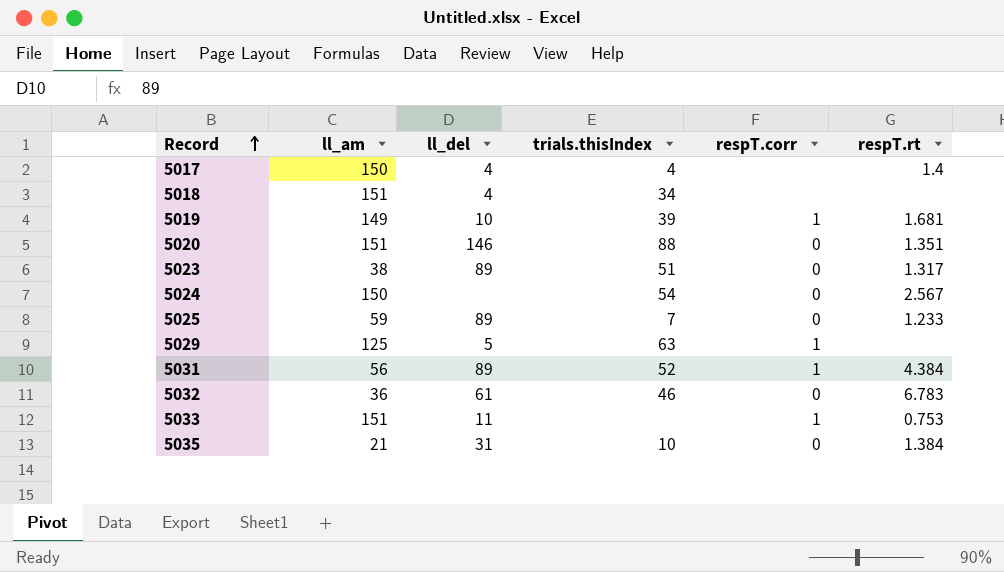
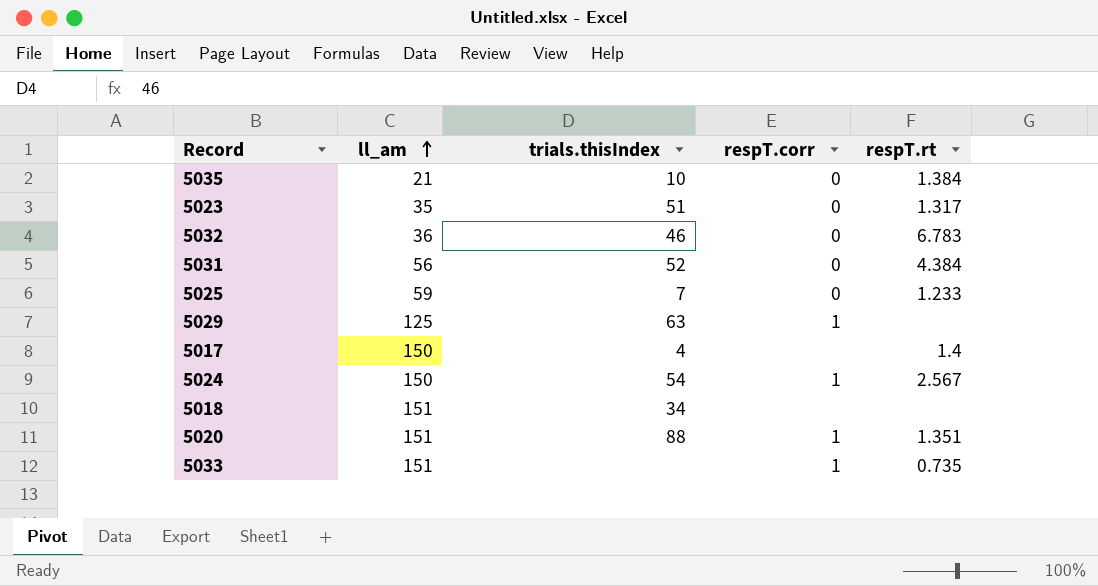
row order: Record ascending -> ll_am ascending
column ll_del | position: 3 -> none
row 5019: 149 | 10 | 39 | 1 | 1.681 -> none
5023 | ll_am: 38 -> 35
5031 | respT.corr: 1 -> 0
5024 | respT.corr: 0 -> 1
5020 | respT.corr: 0 -> 1
5033 | respT.rt: 0.753 -> 0.735

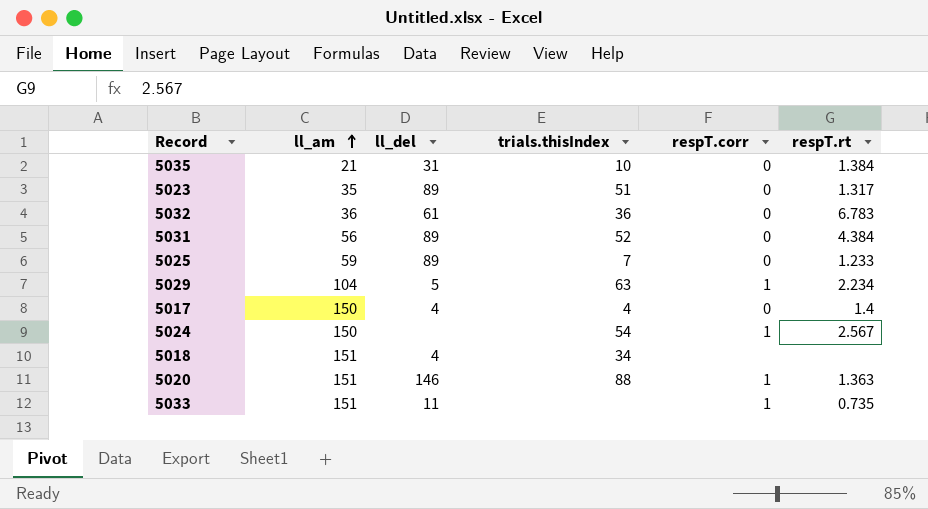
column ll_del | position: none -> 3
5032 | trials.thisIndex: 46 -> 36
5029 | ll_am: 125 -> 104
5029 | respT.rt: none -> 2.234
5017 | respT.corr: none -> 0
5020 | respT.rt: 1.351 -> 1.363

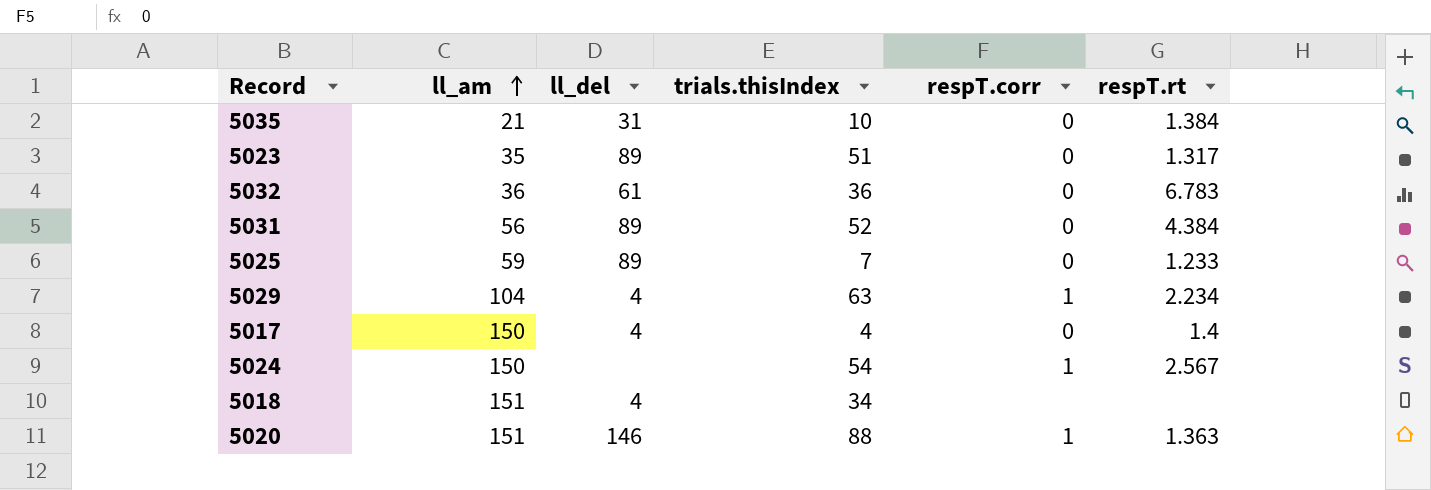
row 5033: 151 | 11 | none | 1 | 0.735 -> none
5029 | ll_del: 5 -> 4

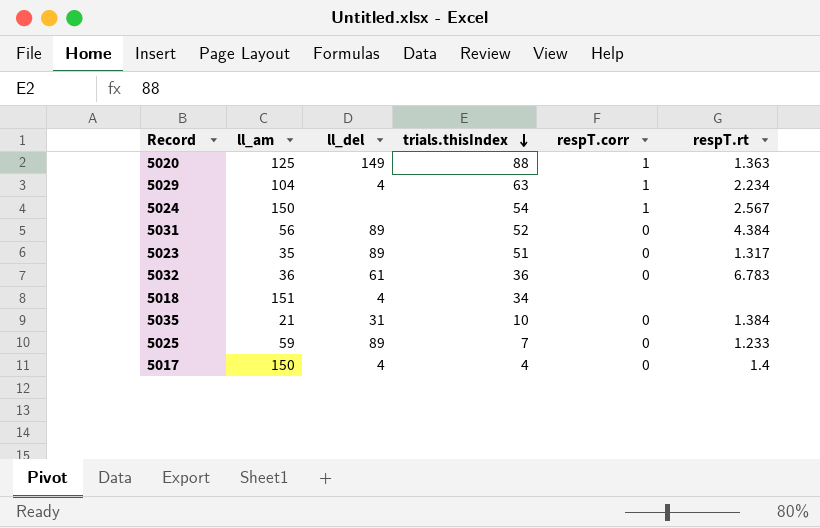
row order: ll_am ascending -> trials.thisIndex descending
5020 | ll_am: 151 -> 125
5020 | ll_del: 146 -> 149

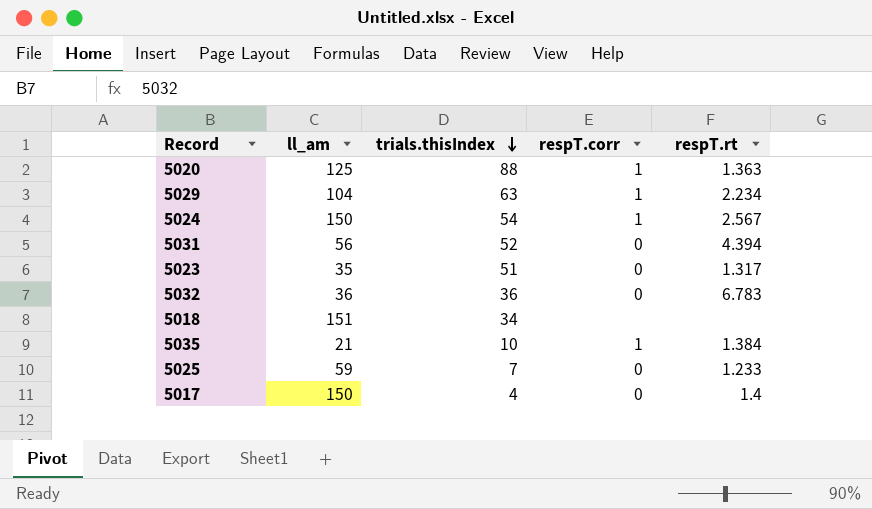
column ll_del | position: 3 -> none
5031 | respT.rt: 4.384 -> 4.394
5035 | respT.corr: 0 -> 1

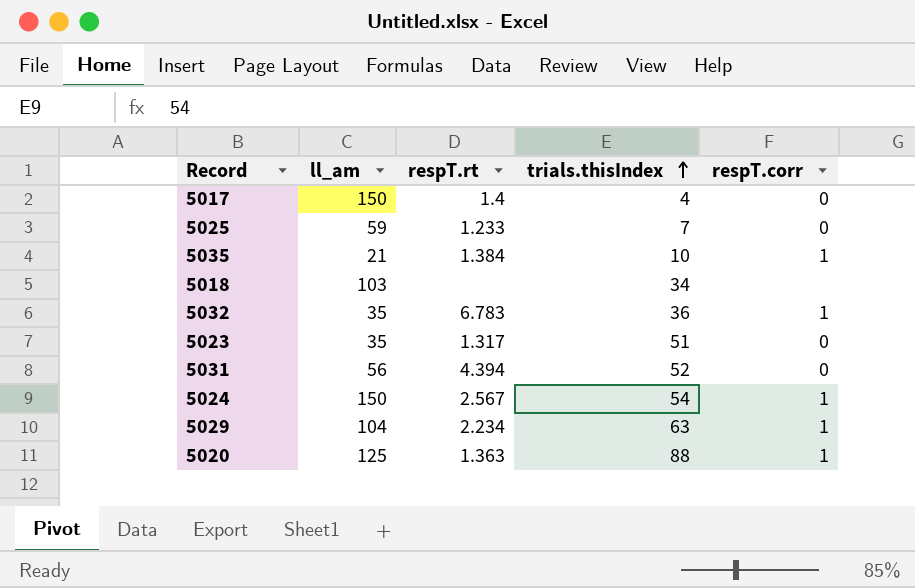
row order: trials.thisIndex descending -> trials.thisIndex ascending
column respT.rt | position: 5 -> 3
5018 | ll_am: 151 -> 103
5032 | ll_am: 36 -> 35
5032 | respT.corr: 0 -> 1

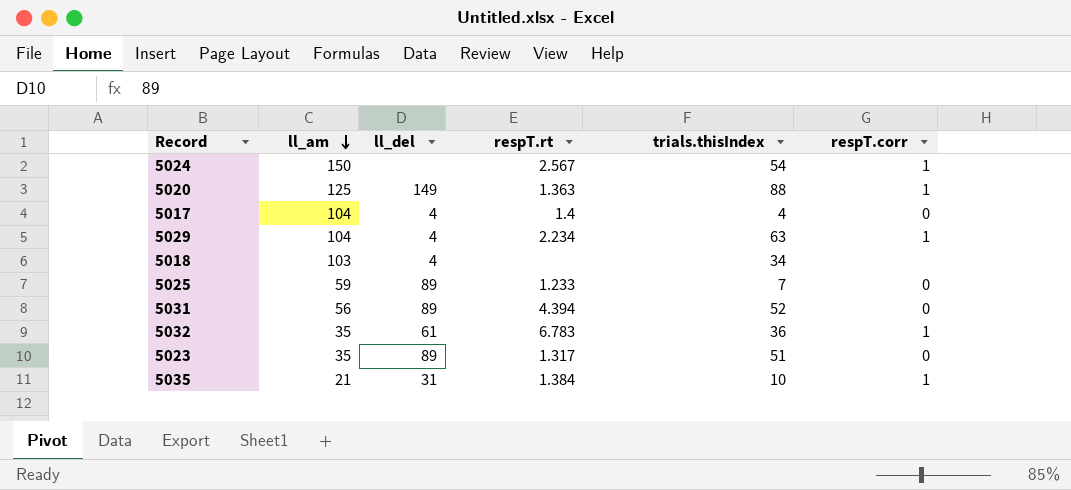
row order: trials.thisIndex ascending -> ll_am descending
column ll_del | position: none -> 3
5017 | ll_am: 150 -> 104

